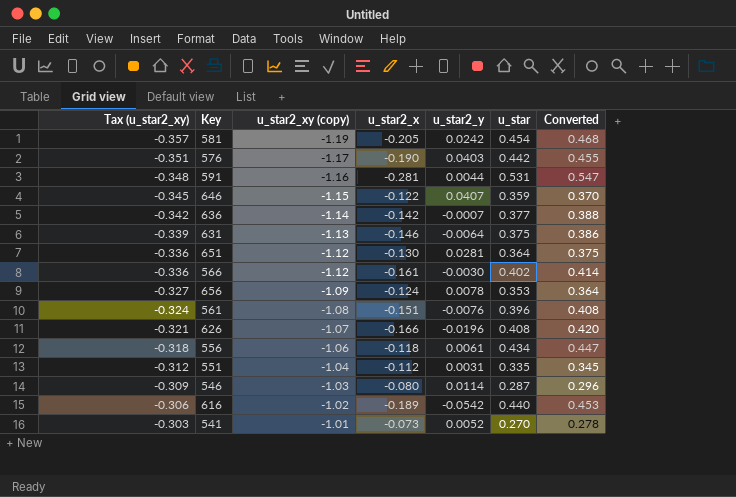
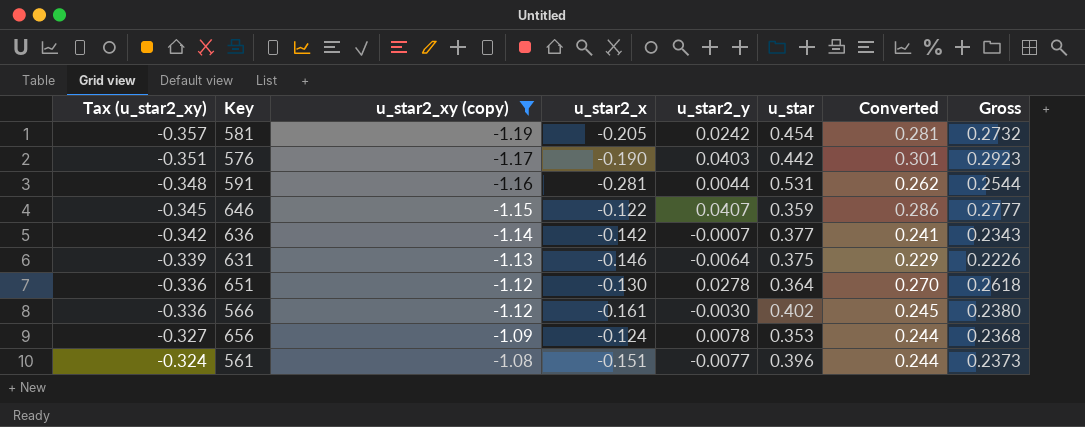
filter: none -> u_star2_xy (copy) <= -1.08
column Converted | formula: [u_star] * 1.03 -> [Gross] * 1.03
column Gross | formula: none -> [u_star2_x] + [u_star2_y] + [u_star]
651 | u_star2_y: 0.0281 -> 0.0278
561 | u_star2_y: -0.0076 -> -0.0077

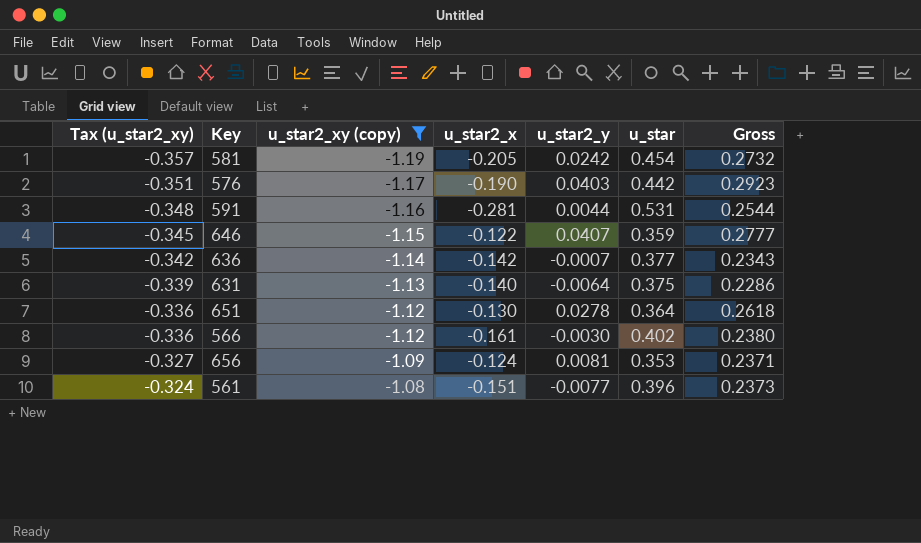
column Converted | formula: [Gross] * 1.03 -> none
631 | u_star2_x: -0.146 -> -0.140
631 | Gross: 0.2226 -> 0.2286
656 | u_star2_y: 0.0078 -> 0.0081
656 | Gross: 0.2368 -> 0.2371

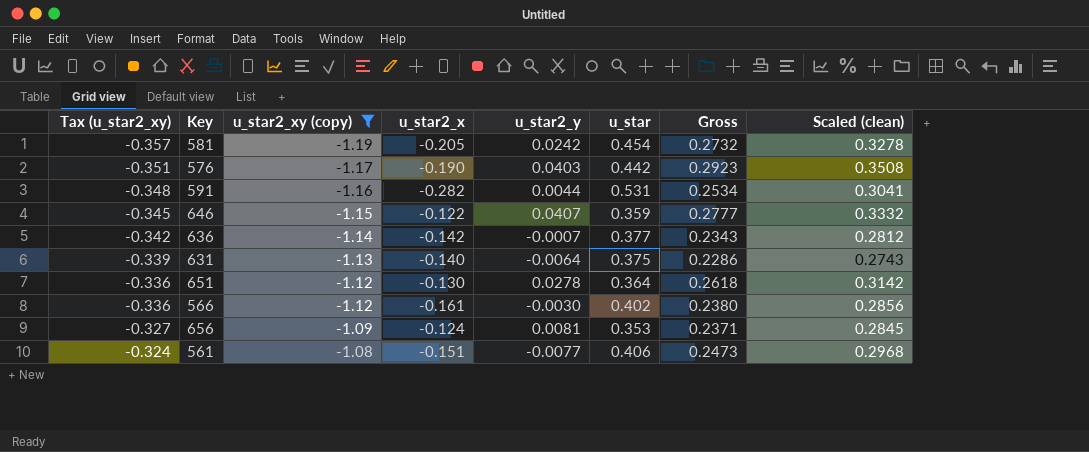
column Scaled (clean) | formula: none -> [Gross] * 1.2
591 | u_star2_x: -0.281 -> -0.282
591 | Gross: 0.2544 -> 0.2534
561 | u_star: 0.396 -> 0.406
561 | Gross: 0.2373 -> 0.2473

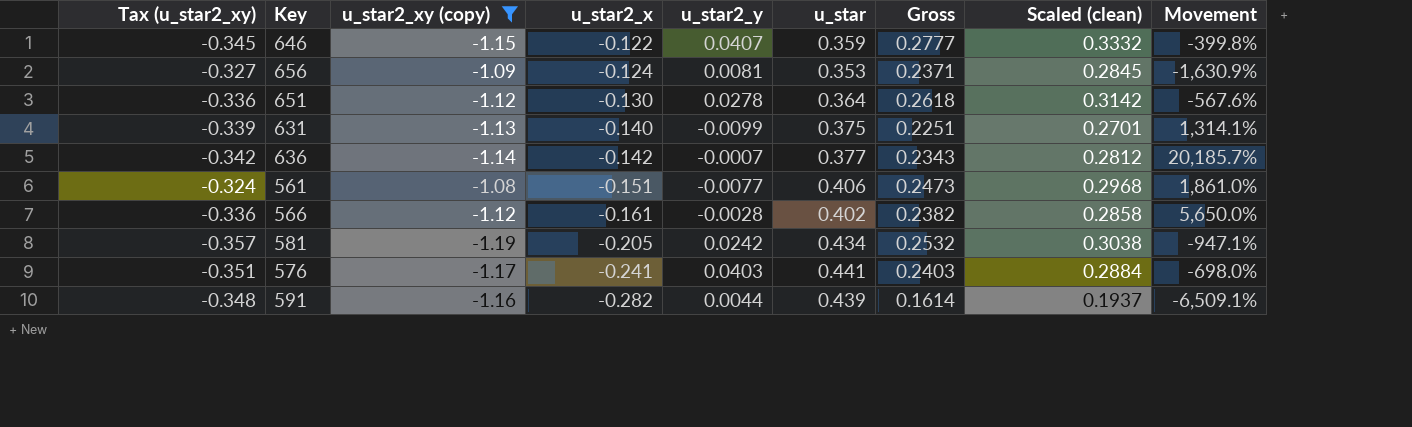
row order: Tax (u_star2_xy) ascending -> u_star2_x descending
column Movement | formula: none -> ([u_star2_x] - [u_star2_y]) / [u_star2_y]
631 | u_star2_y: -0.0064 -> -0.0099
631 | Gross: 0.2286 -> 0.2251
631 | Scaled (clean): 0.2743 -> 0.2701
566 | u_star2_y: -0.0030 -> -0.0028
566 | Gross: 0.2380 -> 0.2382
566 | Scaled (clean): 0.2856 -> 0.2858
581 | u_star: 0.454 -> 0.434
581 | Gross: 0.2732 -> 0.2532
581 | Scaled (clean): 0.3278 -> 0.3038
576 | u_star2_x: -0.190 -> -0.241
576 | u_star: 0.442 -> 0.441
576 | Gross: 0.2923 -> 0.2403
576 | Scaled (clean): 0.3508 -> 0.2884
591 | u_star: 0.531 -> 0.439
591 | Gross: 0.2534 -> 0.1614
591 | Scaled (clean): 0.3041 -> 0.1937

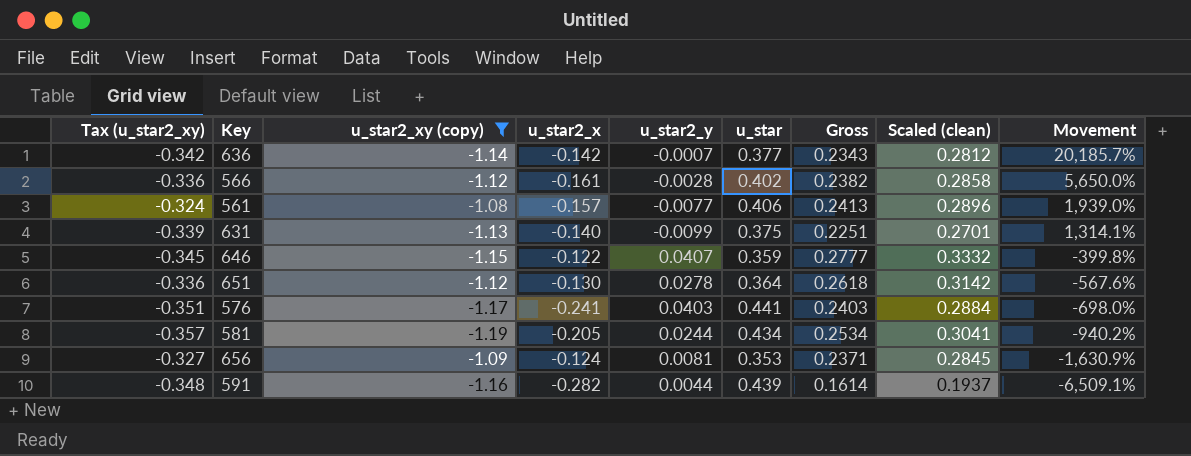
row order: u_star2_x descending -> Movement descending
561 | u_star2_x: -0.151 -> -0.157
561 | Gross: 0.2473 -> 0.2413
561 | Scaled (clean): 0.2968 -> 0.2896
561 | Movement: 1,861.0% -> 1,939.0%
581 | u_star2_y: 0.0242 -> 0.0244
581 | Gross: 0.2532 -> 0.2534
581 | Scaled (clean): 0.3038 -> 0.3041
581 | Movement: -947.1% -> -940.2%

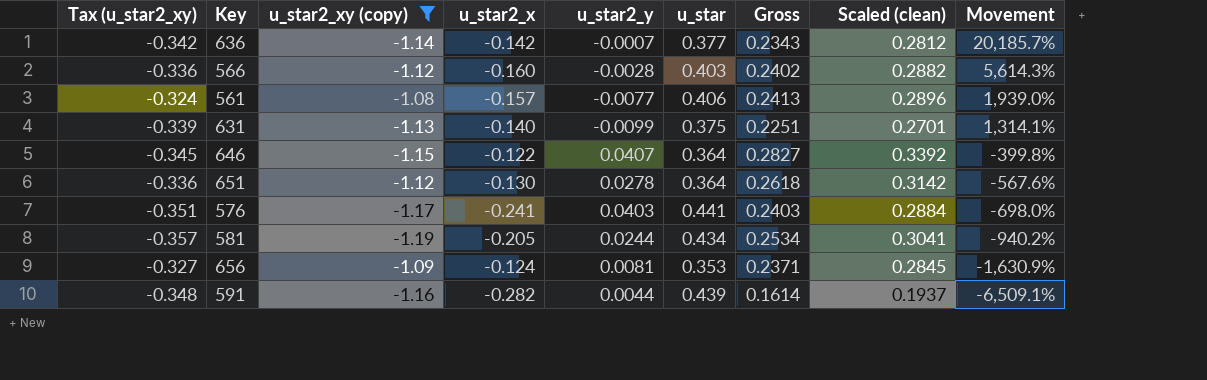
566 | u_star2_x: -0.161 -> -0.160
566 | u_star: 0.402 -> 0.403
566 | Gross: 0.2382 -> 0.2402
566 | Scaled (clean): 0.2858 -> 0.2882
566 | Movement: 5,650.0% -> 5,614.3%
646 | u_star: 0.359 -> 0.364
646 | Gross: 0.2777 -> 0.2827
646 | Scaled (clean): 0.3332 -> 0.3392

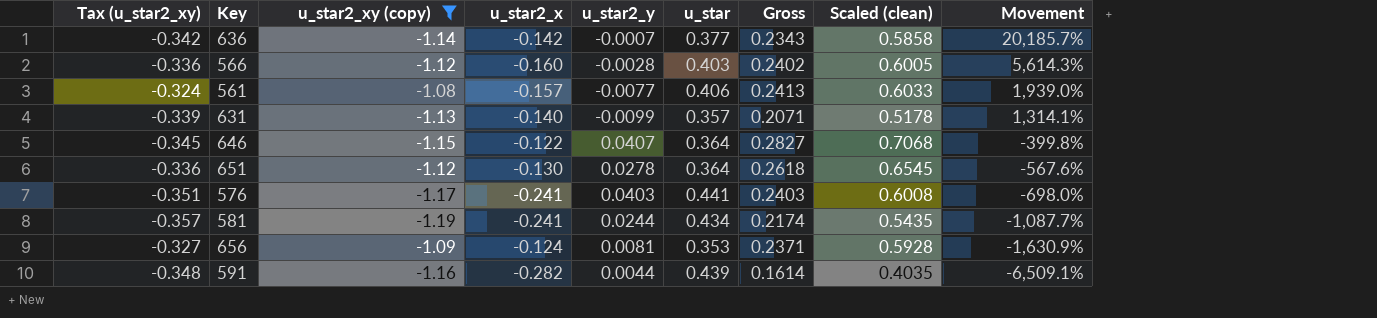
column Scaled (clean) | formula: [Gross] * 1.2 -> [Gross] * 2.5
631 | u_star: 0.375 -> 0.357
631 | Gross: 0.2251 -> 0.2071
581 | u_star2_x: -0.205 -> -0.241
581 | Gross: 0.2534 -> 0.2174
581 | Movement: -940.2% -> -1,087.7%

